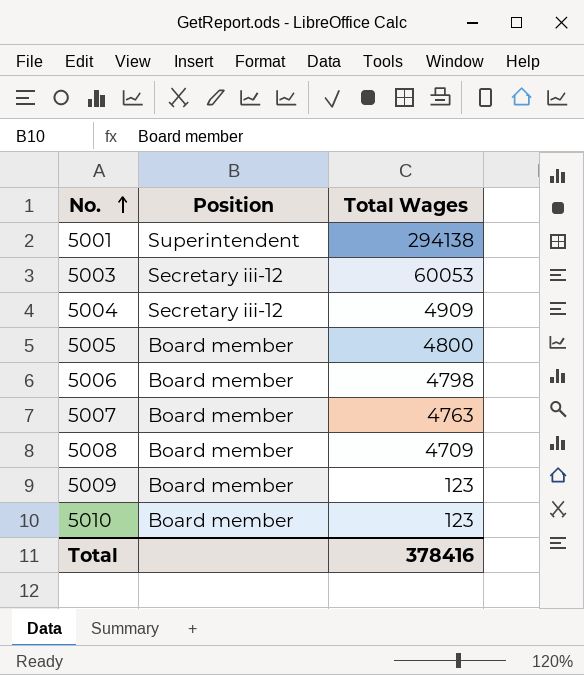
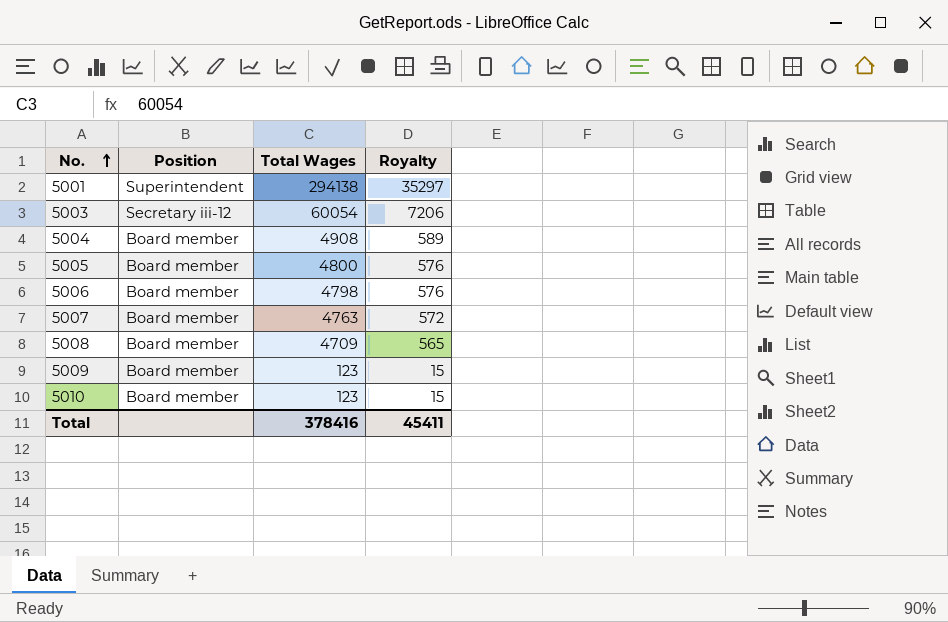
column Royalty | formula: none -> [Total Wages] * 0.12
5003 | Total Wages: 60053 -> 60054
5004 | Position: Secretary iii-12 -> Board member
5004 | Total Wages: 4909 -> 4908

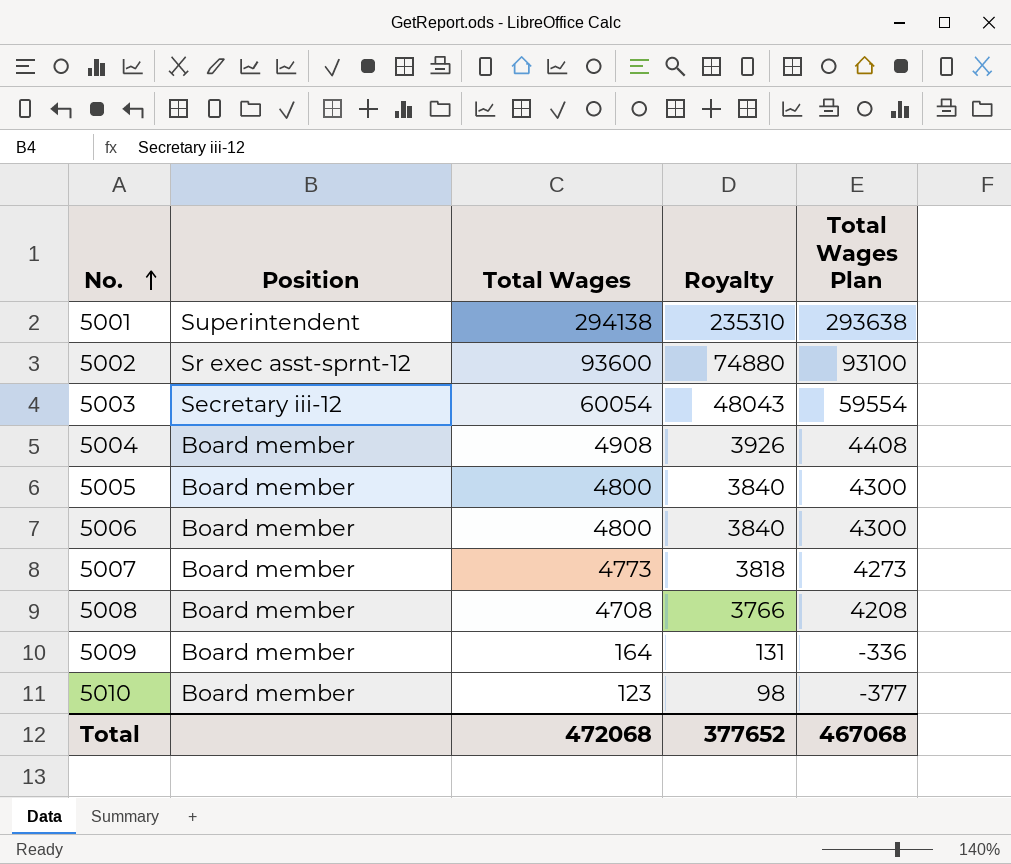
column Royalty | formula: [Total Wages] * 0.12 -> [Total Wages] * 0.8
column Total Wages Plan | formula: none -> [Total Wages] - 500
row 5002: none -> Sr exec asst-sprnt-12 | 93600 | 74880 | 93100
5006 | Total Wages: 4798 -> 4800
5007 | Total Wages: 4763 -> 4773
5008 | Total Wages: 4709 -> 4708
5009 | Total Wages: 123 -> 164
Total | Total Wages: 378416 -> 472068
Total | Royalty: 45411 -> 377652

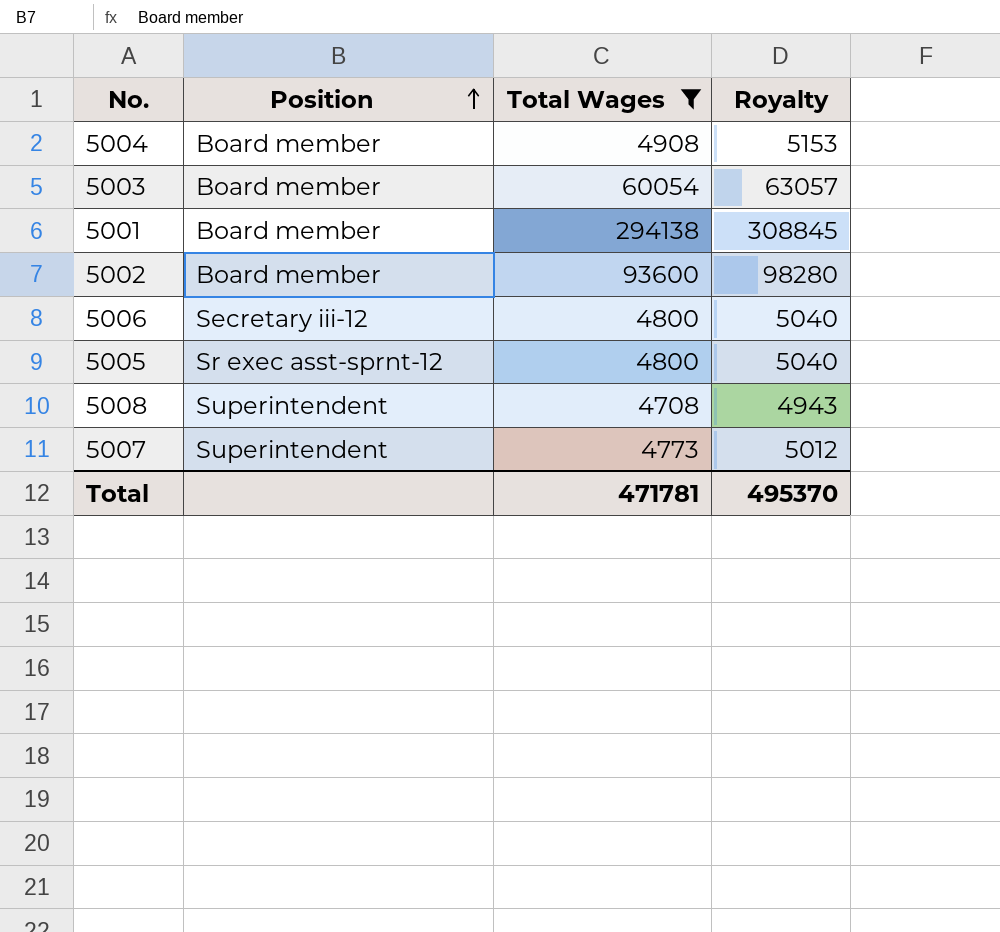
filter: none -> Total Wages >= 4708
row order: No. ascending -> Position ascending
column Total Wages Plan | formula: [Total Wages] - 500 -> none
column Royalty | formula: [Total Wages] * 0.8 -> [Total Wages] * 1.05
5003 | Position: Secretary iii-12 -> Board member
5001 | Position: Superintendent -> Board member
5002 | Position: Sr exec asst-sprnt-12 -> Board member
5006 | Position: Board member -> Secretary iii-12
5005 | Position: Board member -> Sr exec asst-sprnt-12
5008 | Position: Board member -> Superintendent
5007 | Position: Board member -> Superintendent
Total | Total Wages: 472068 -> 471781
Total | Royalty: 377652 -> 495370

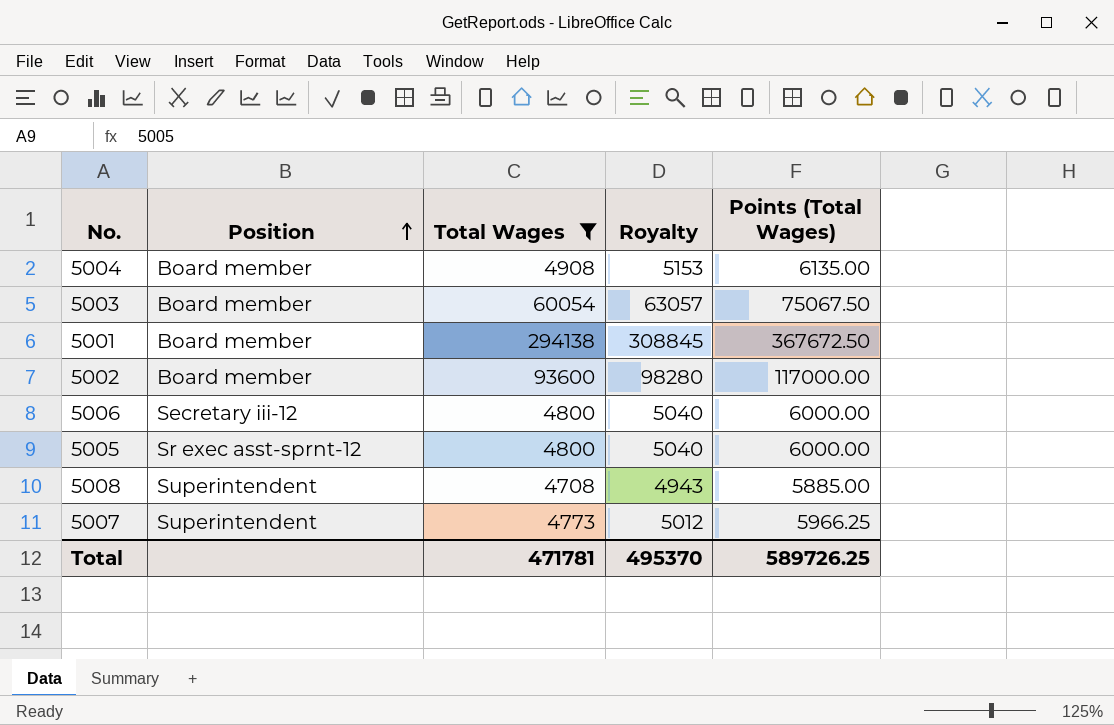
column Points (Total Wages) | formula: none -> [Total Wages] * 1.25

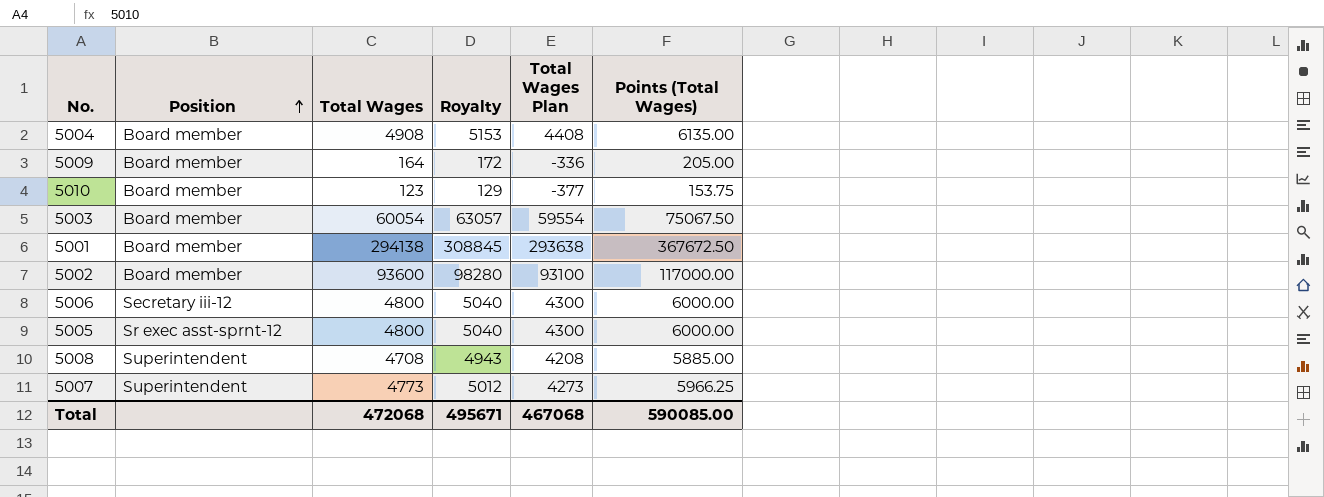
filter: Total Wages >= 4708 -> none
column Total Wages Plan | formula: none -> [Total Wages] - 500
Total | Total Wages: 471781 -> 472068
Total | Royalty: 495370 -> 495671
Total | Points (Total Wages): 589726.25 -> 590085.00

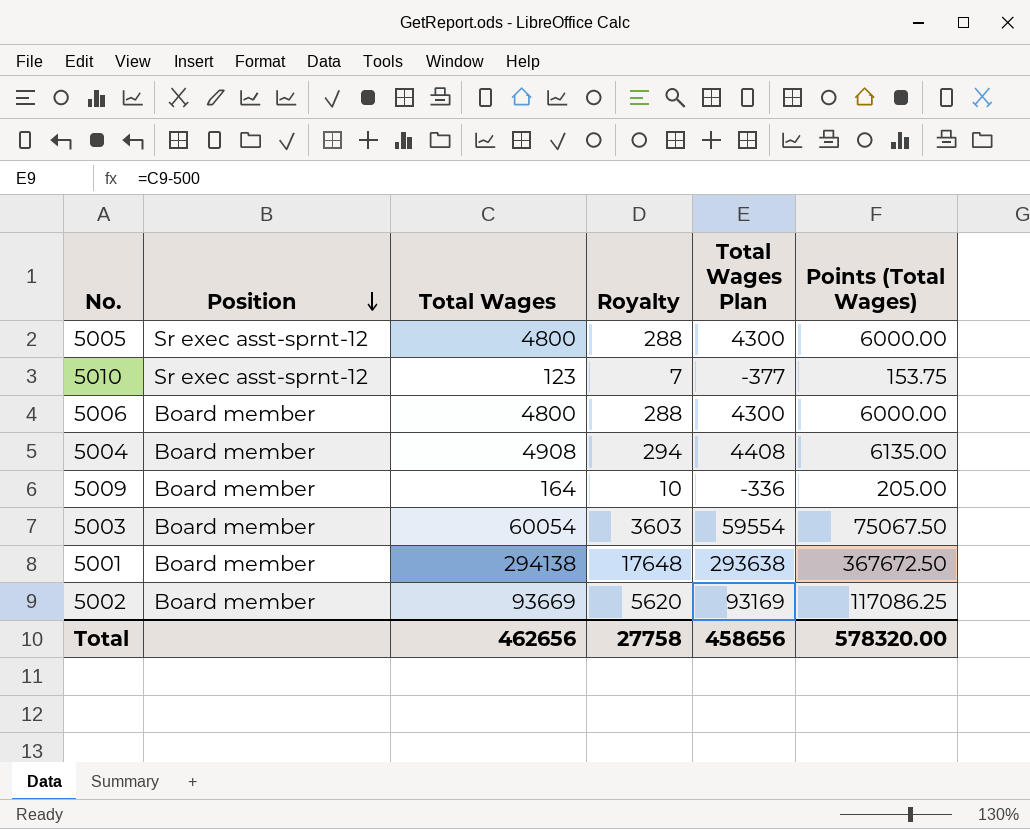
row order: Position ascending -> Position descending
column Royalty | formula: [Total Wages] * 1.05 -> [Total Wages] * 0.06
row 5008: Superintendent | 4708 | 4943 | 4208 | 5885.00 -> none
row 5007: Superintendent | 4773 | 5012 | 4273 | 5966.25 -> none
5010 | Position: Board member -> Sr exec asst-sprnt-12
5006 | Position: Secretary iii-12 -> Board member
5002 | Total Wages: 93600 -> 93669
5002 | Total Wages Plan: 93100 -> 93169
5002 | Points (Total Wages): 117000.00 -> 117086.25
Total | Total Wages: 472068 -> 462656
Total | Royalty: 495671 -> 27758
Total | Total Wages Plan: 467068 -> 458656
Total | Points (Total Wages): 590085.00 -> 578320.00

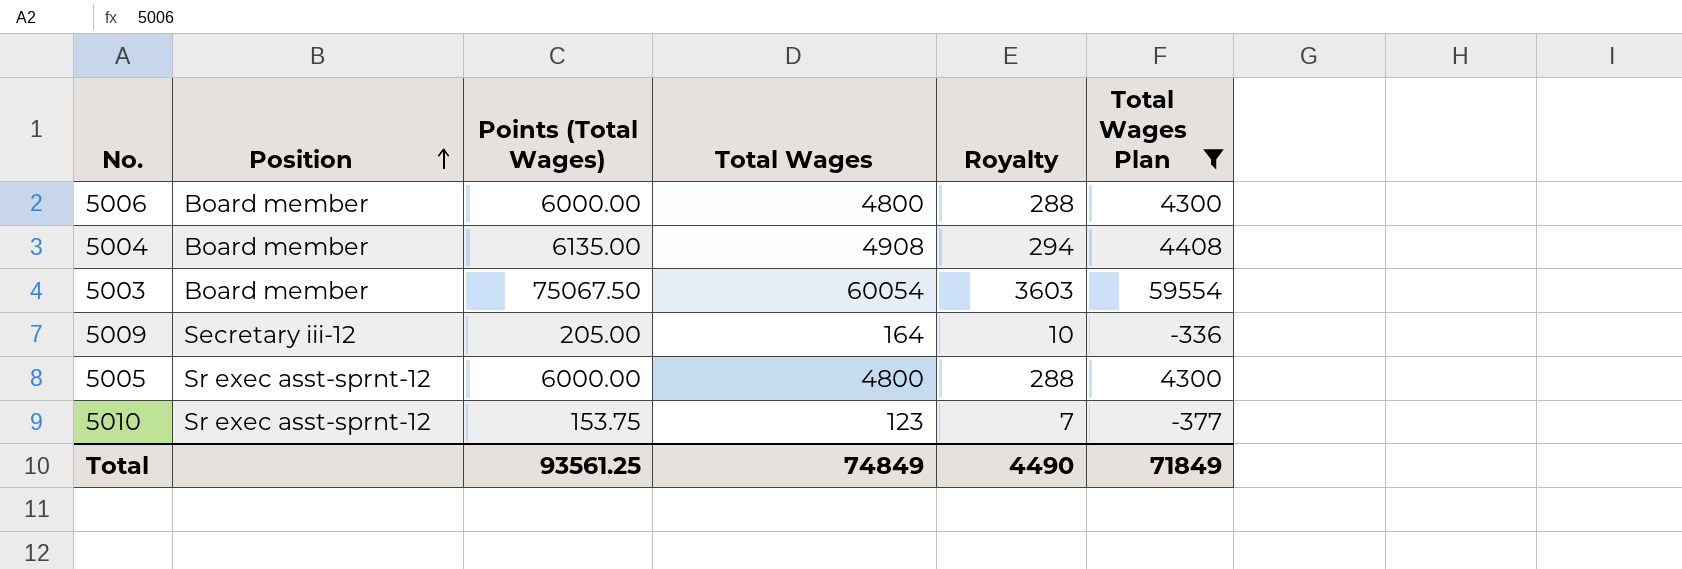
filter: none -> Total Wages Plan <= 59554
row order: Position descending -> Position ascending
column Points (Total Wages) | position: 6 -> 3
5009 | Position: Board member -> Secretary iii-12
Total | Points (Total Wages): 578320.00 -> 93561.25
Total | Total Wages: 462656 -> 74849
Total | Royalty: 27758 -> 4490
Total | Total Wages Plan: 458656 -> 71849

